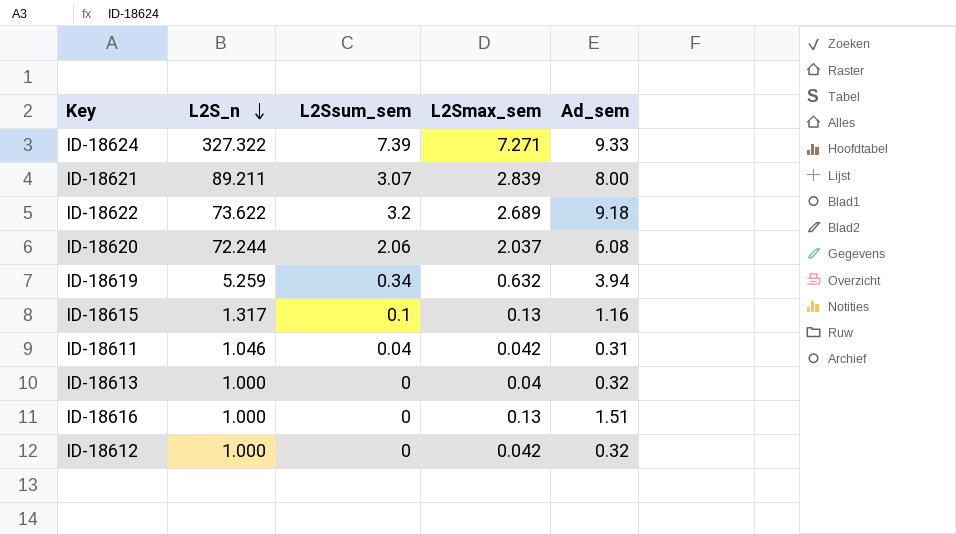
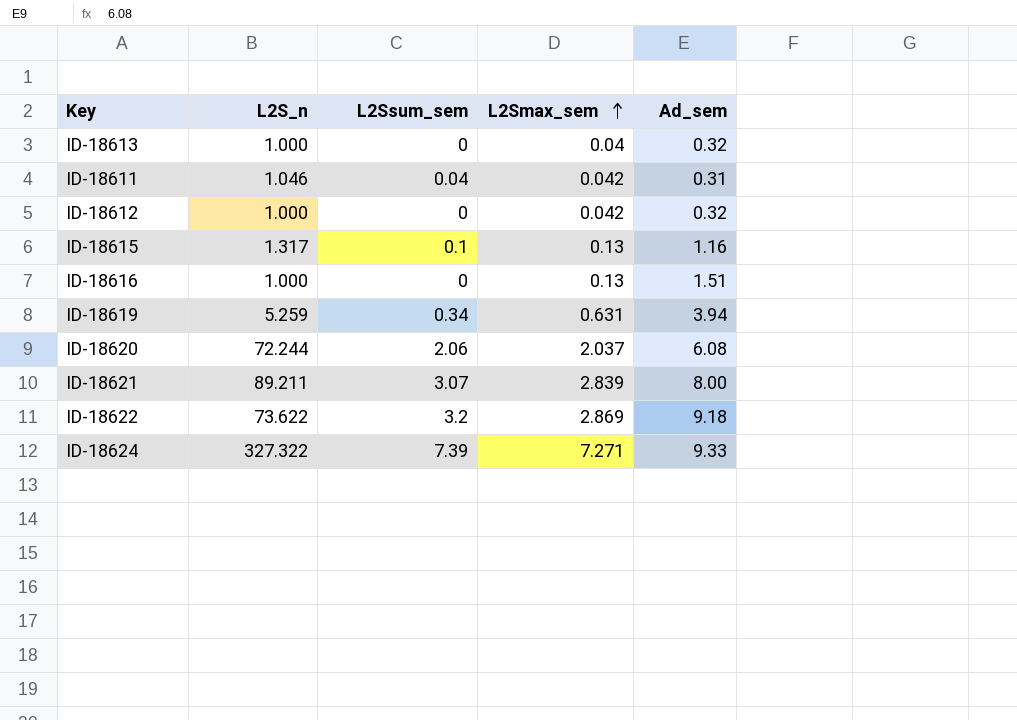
row order: L2S_n descending -> L2Smax_sem ascending
ID-18619 | L2Smax_sem: 0.632 -> 0.631
ID-18622 | L2Smax_sem: 2.689 -> 2.869

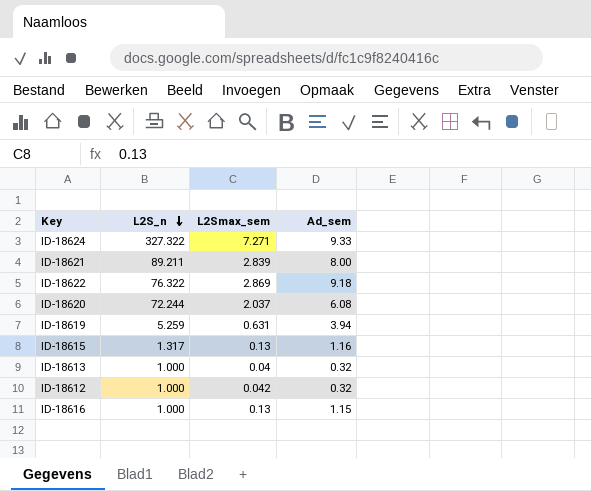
row order: L2Smax_sem ascending -> L2S_n descending
column L2Ssum_sem | position: 3 -> none
row ID-18611: 1.046 | 0.04 | 0.042 | 0.31 -> none
ID-18622 | L2S_n: 73.622 -> 76.322
ID-18616 | Ad_sem: 1.51 -> 1.15

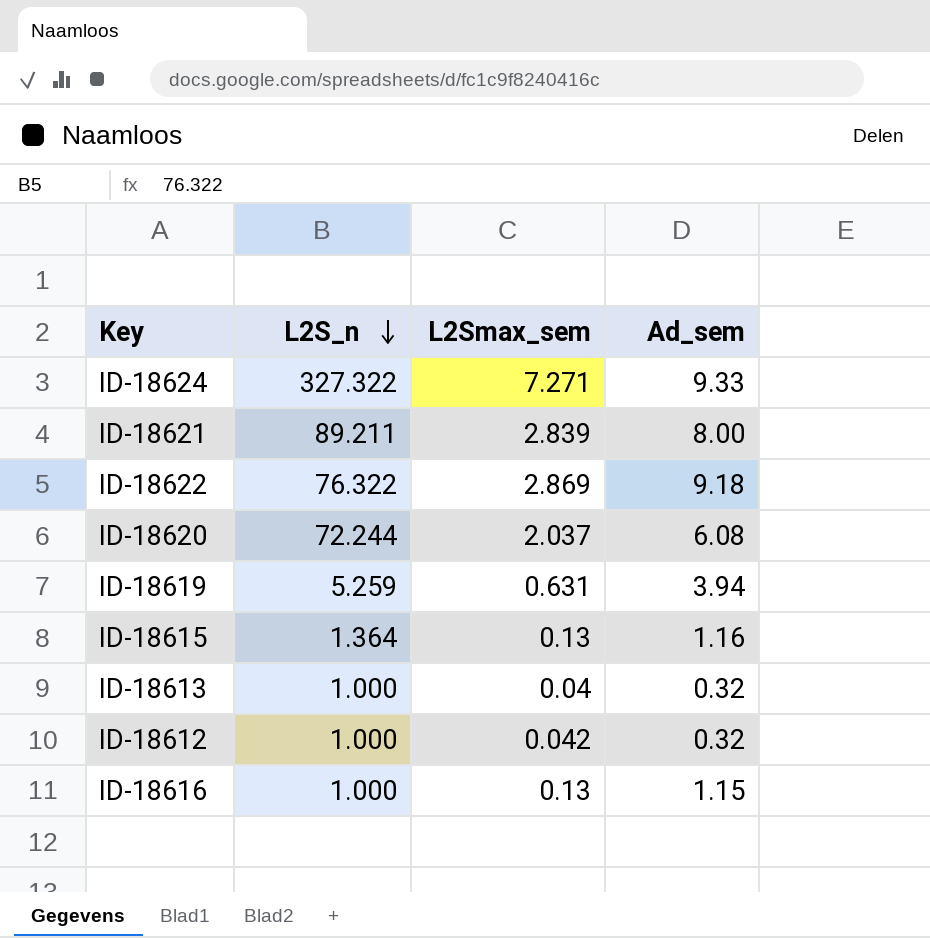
ID-18615 | L2S_n: 1.317 -> 1.364

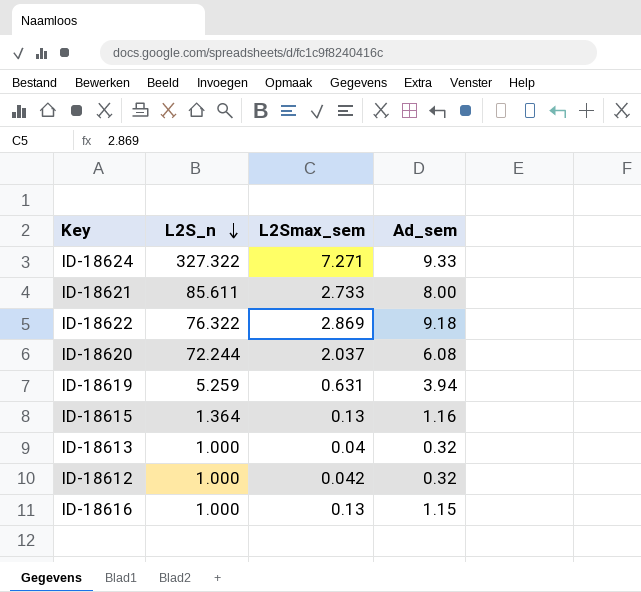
ID-18621 | L2S_n: 89.211 -> 85.611
ID-18621 | L2Smax_sem: 2.839 -> 2.733

